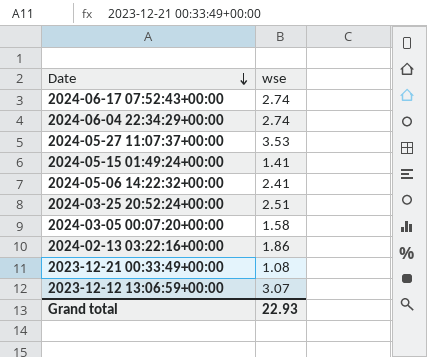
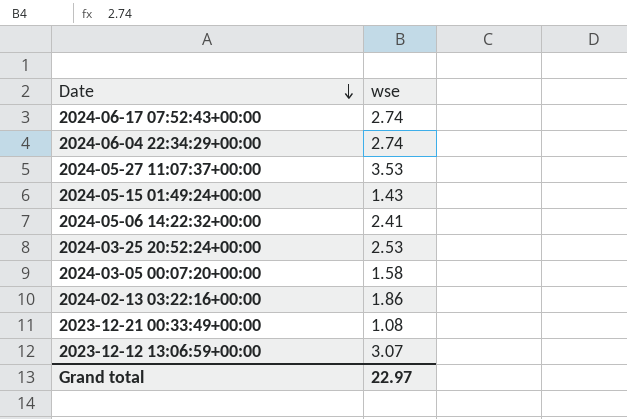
2024-05-15 01:49:24+00:00 | wse: 1.41 -> 1.43
2024-03-25 20:52:24+00:00 | wse: 2.51 -> 2.53
Grand total | wse: 22.93 -> 22.97

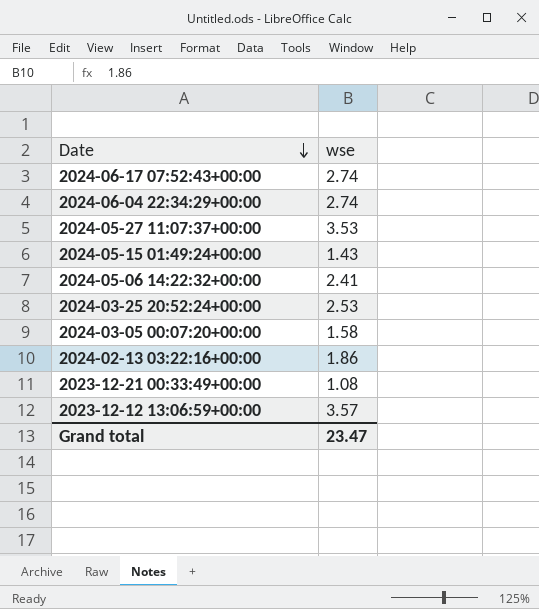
2023-12-12 13:06:59+00:00 | wse: 3.07 -> 3.57
Grand total | wse: 22.97 -> 23.47

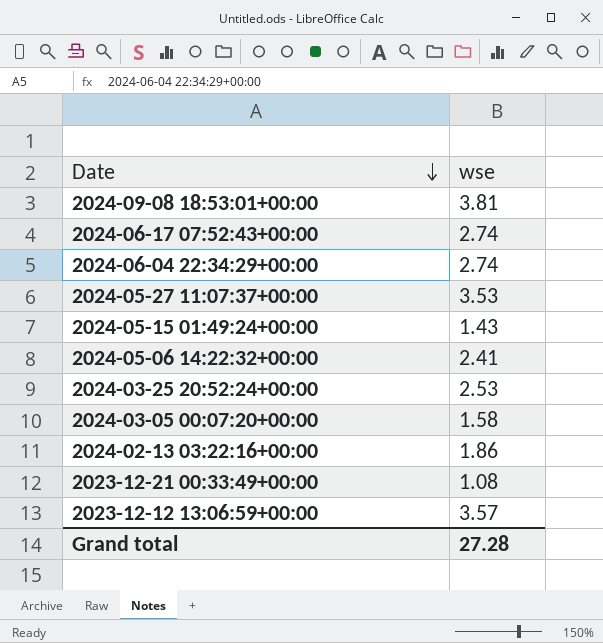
row 2024-09-08 18:53:01+00:00: none -> 3.81
Grand total | wse: 23.47 -> 27.28

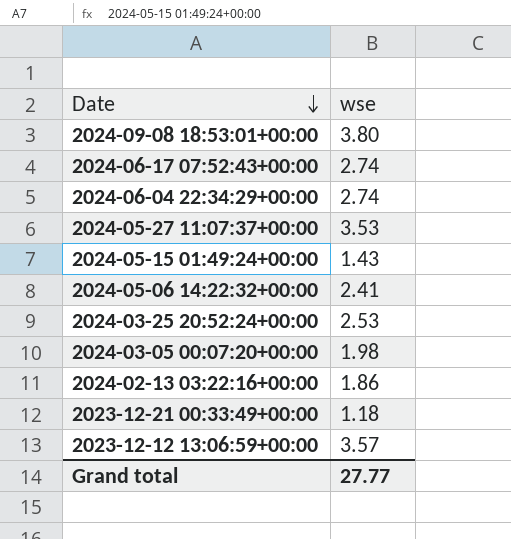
2024-09-08 18:53:01+00:00 | wse: 3.81 -> 3.80
2024-03-05 00:07:20+00:00 | wse: 1.58 -> 1.98
2023-12-21 00:33:49+00:00 | wse: 1.08 -> 1.18
Grand total | wse: 27.28 -> 27.77

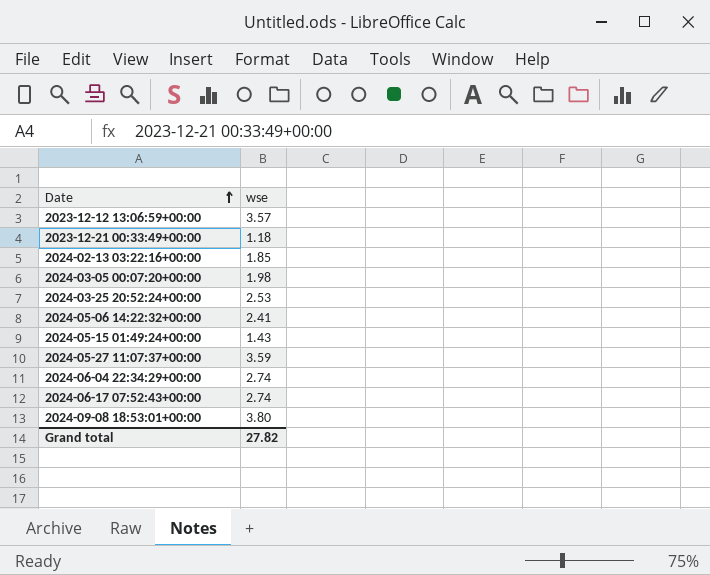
row order: Date descending -> Date ascending
2024-02-13 03:22:16+00:00 | wse: 1.86 -> 1.85
2024-05-27 11:07:37+00:00 | wse: 3.53 -> 3.59
Grand total | wse: 27.77 -> 27.82

